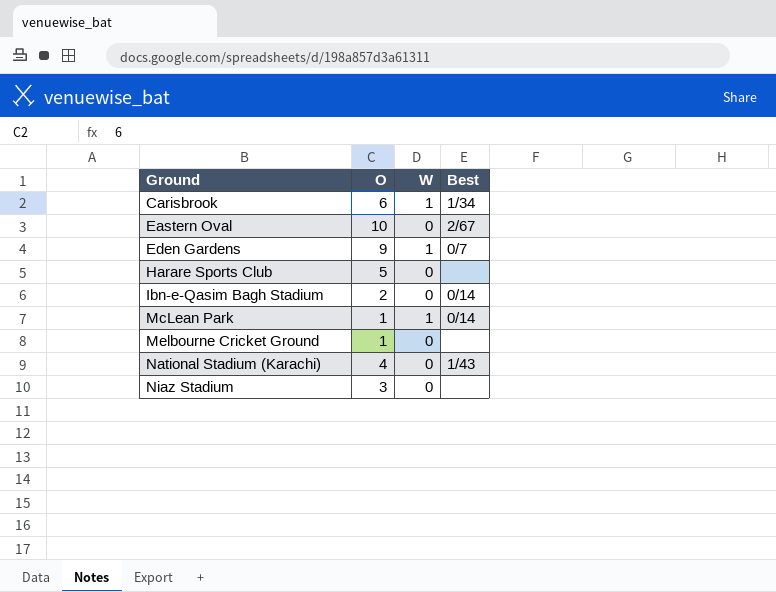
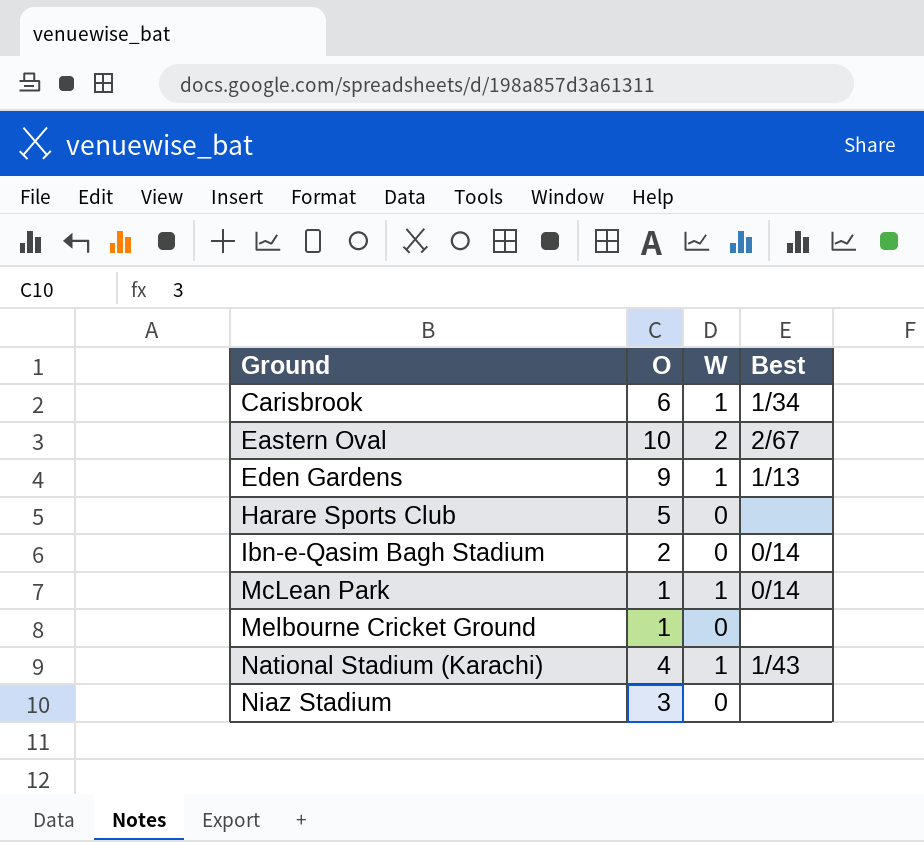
Eastern Oval | W: 0 -> 2
Eden Gardens | Best: 0/7 -> 1/13
National Stadium (Karachi) | W: 0 -> 1

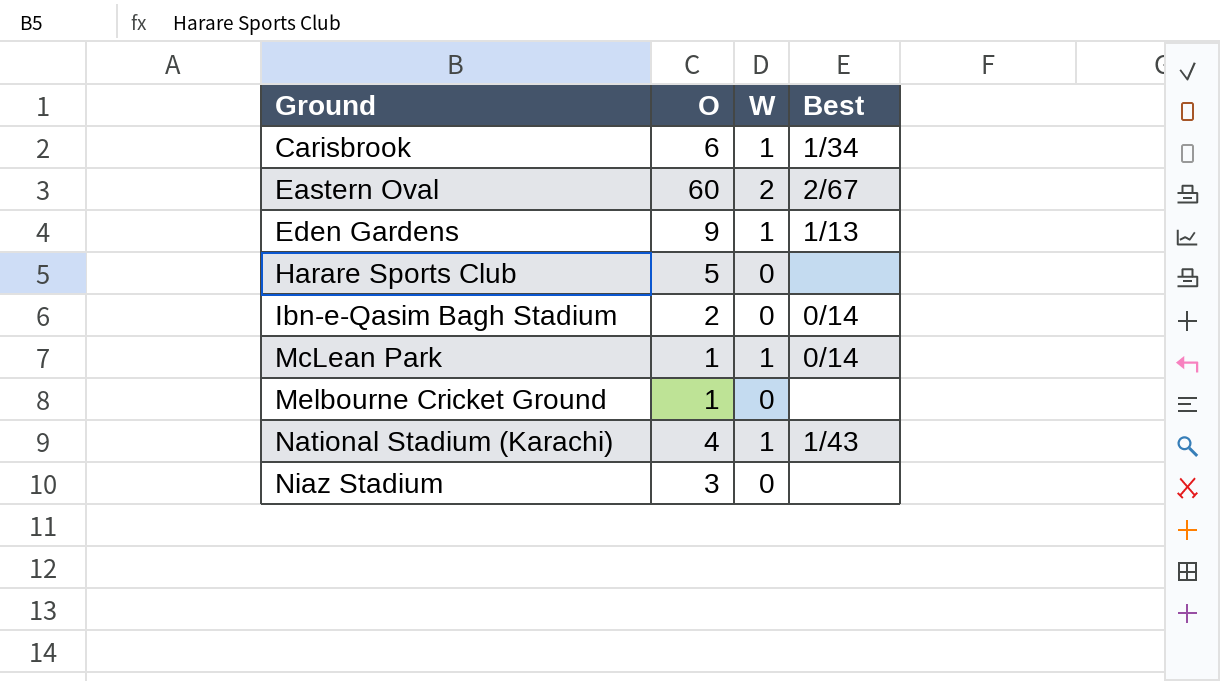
Eastern Oval | O: 10 -> 60

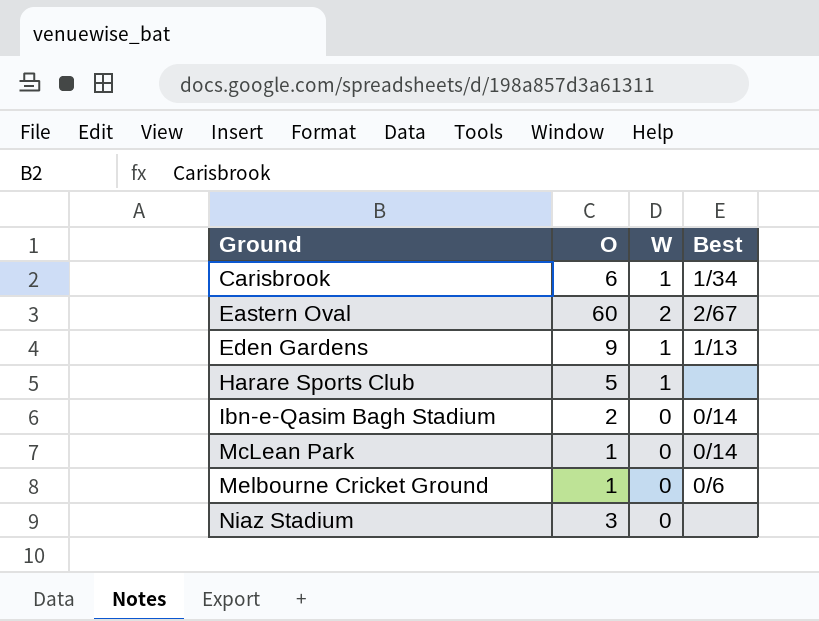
row National Stadium (Karachi): 4 | 1 | 1/43 -> none
Harare Sports Club | W: 0 -> 1
McLean Park | W: 1 -> 0
Melbourne Cricket Ground | Best: none -> 0/6

